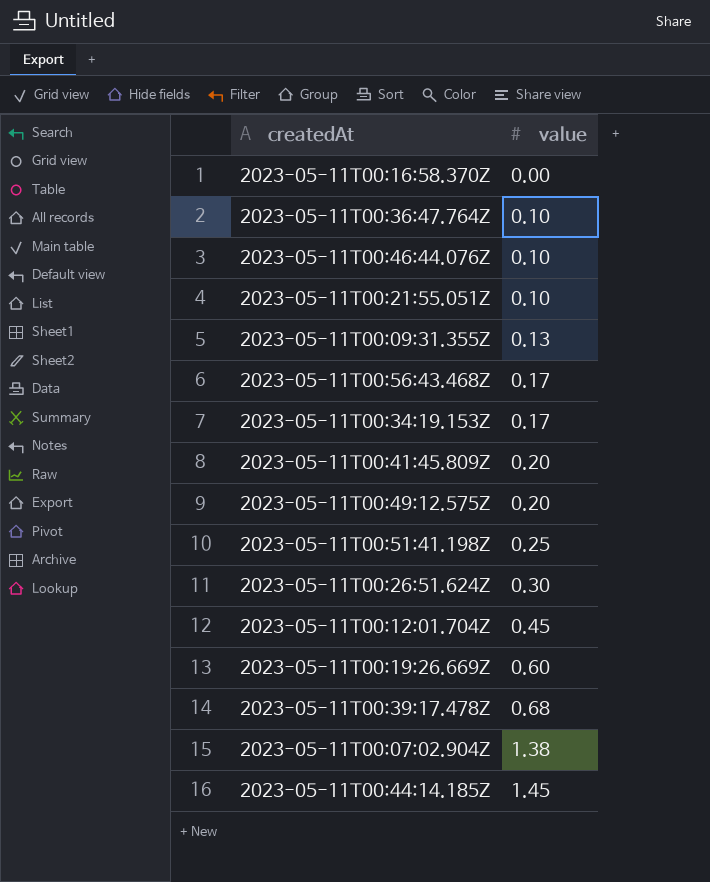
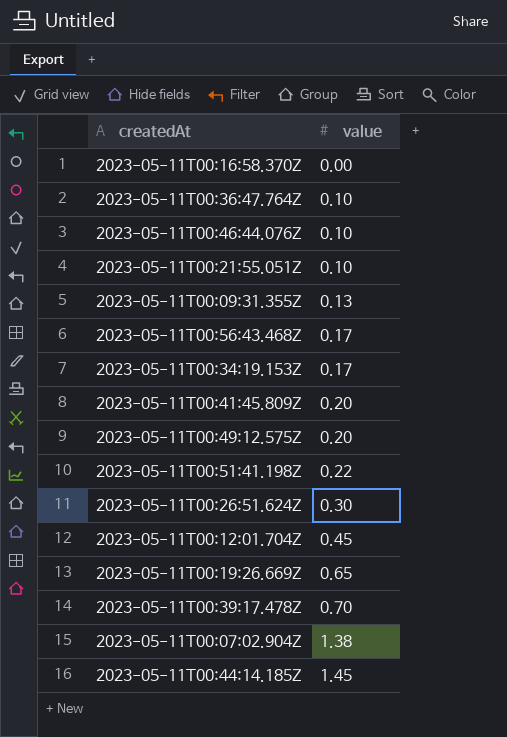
2023-05-11T00:51:41.198Z | value: 0.25 -> 0.22
2023-05-11T00:19:26.669Z | value: 0.60 -> 0.65
2023-05-11T00:39:17.478Z | value: 0.68 -> 0.70

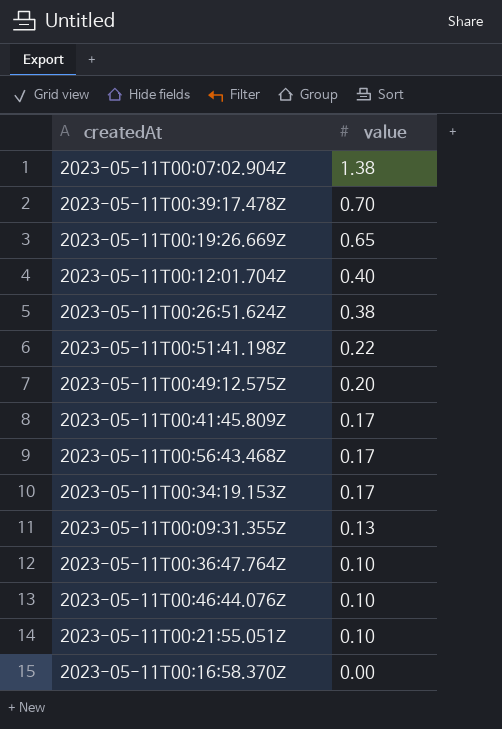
row order: value ascending -> value descending
row 2023-05-11T00:44:14.185Z: 1.45 -> none
2023-05-11T00:12:01.704Z | value: 0.45 -> 0.40
2023-05-11T00:26:51.624Z | value: 0.30 -> 0.38
2023-05-11T00:41:45.809Z | value: 0.20 -> 0.17

